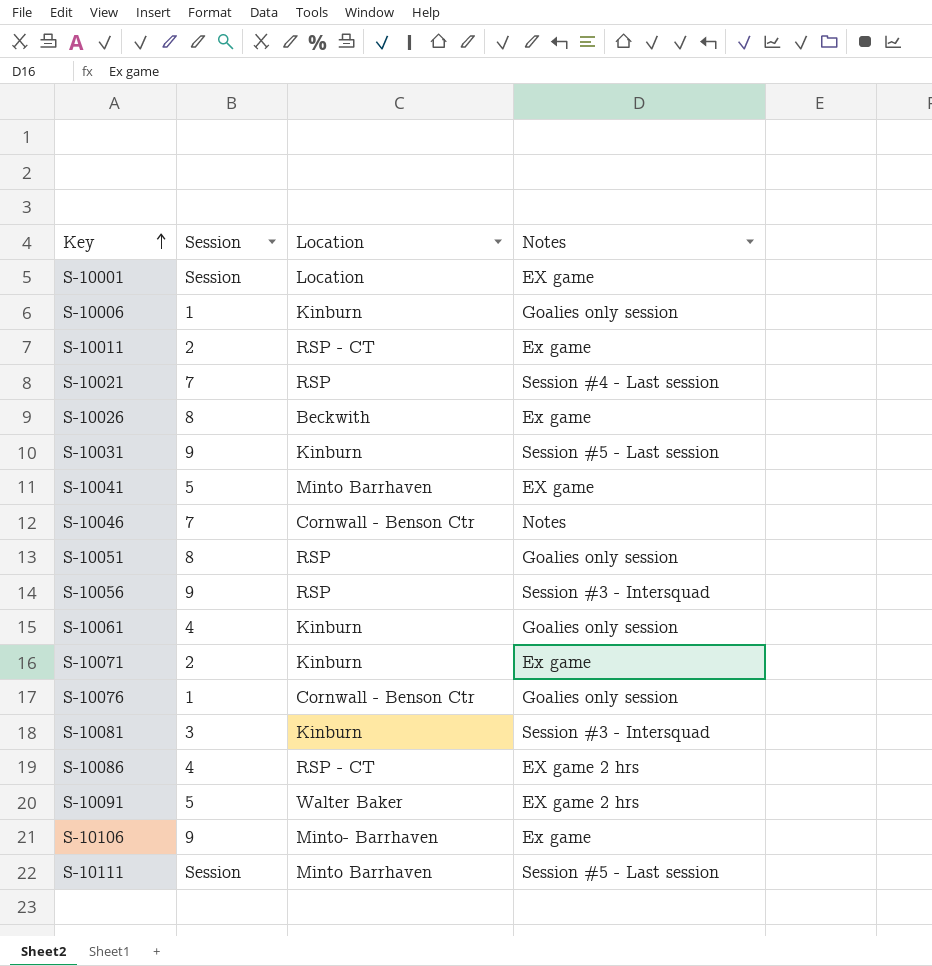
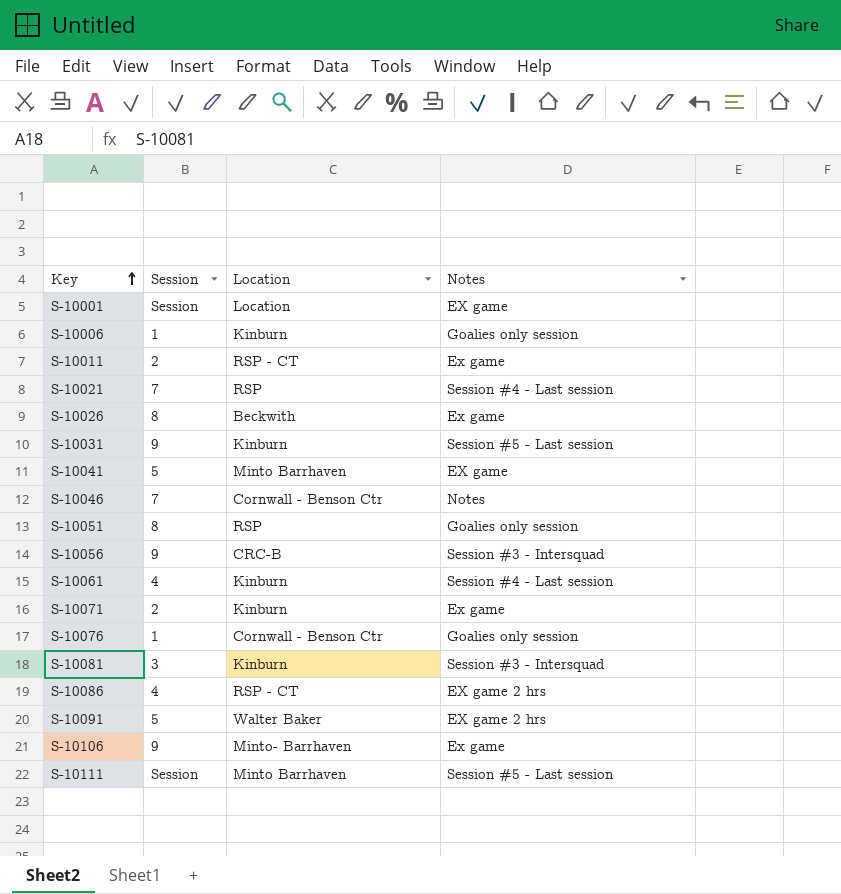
S-10056 | Location: RSP -> CRC-B
S-10061 | Notes: Goalies only session -> Session #4 - Last session

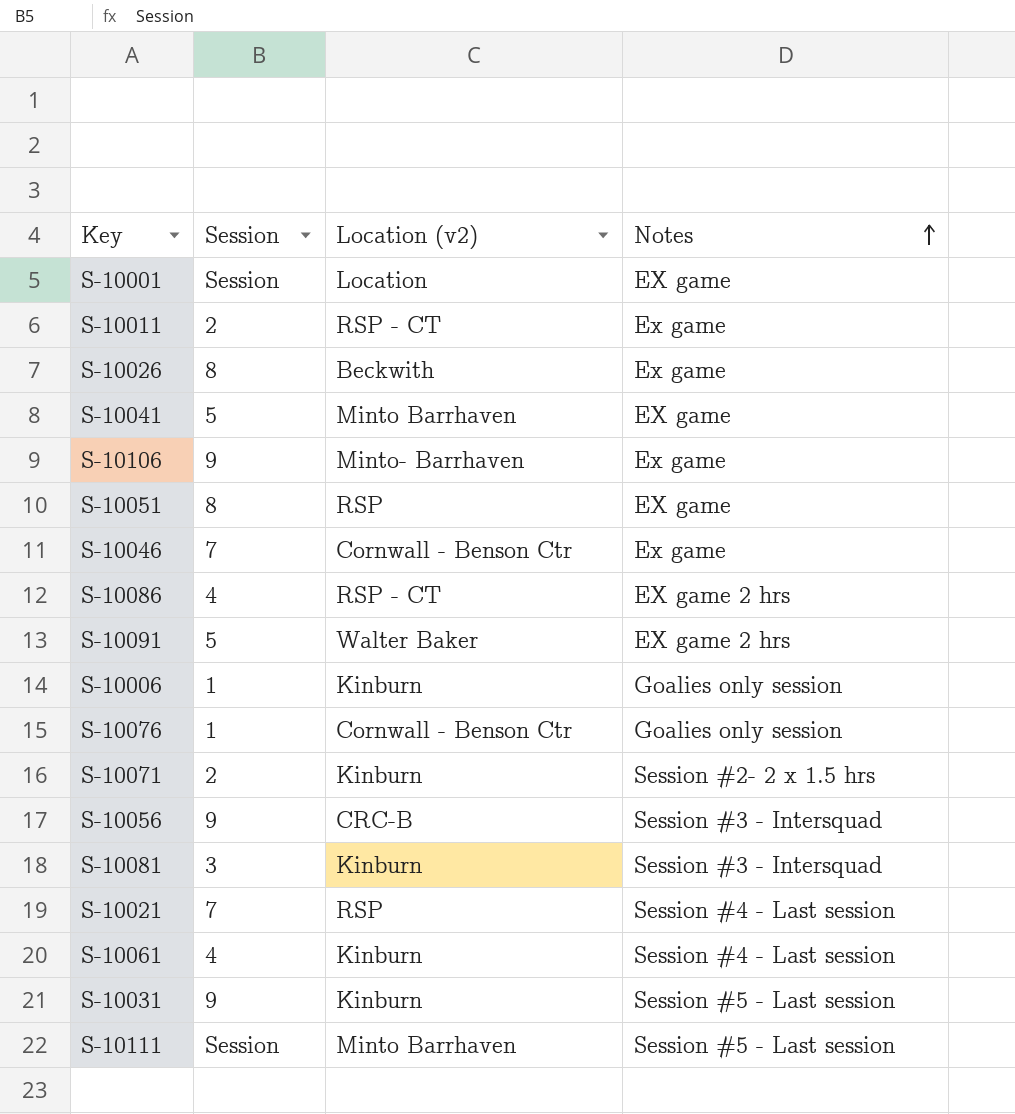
row order: Key ascending -> Notes ascending
column name: Location -> Location (v2)
S-10051 | Notes: Goalies only session -> EX game
S-10046 | Notes: Notes -> Ex game
S-10071 | Notes: Ex game -> Session #2- 2 x 1.5 hrs

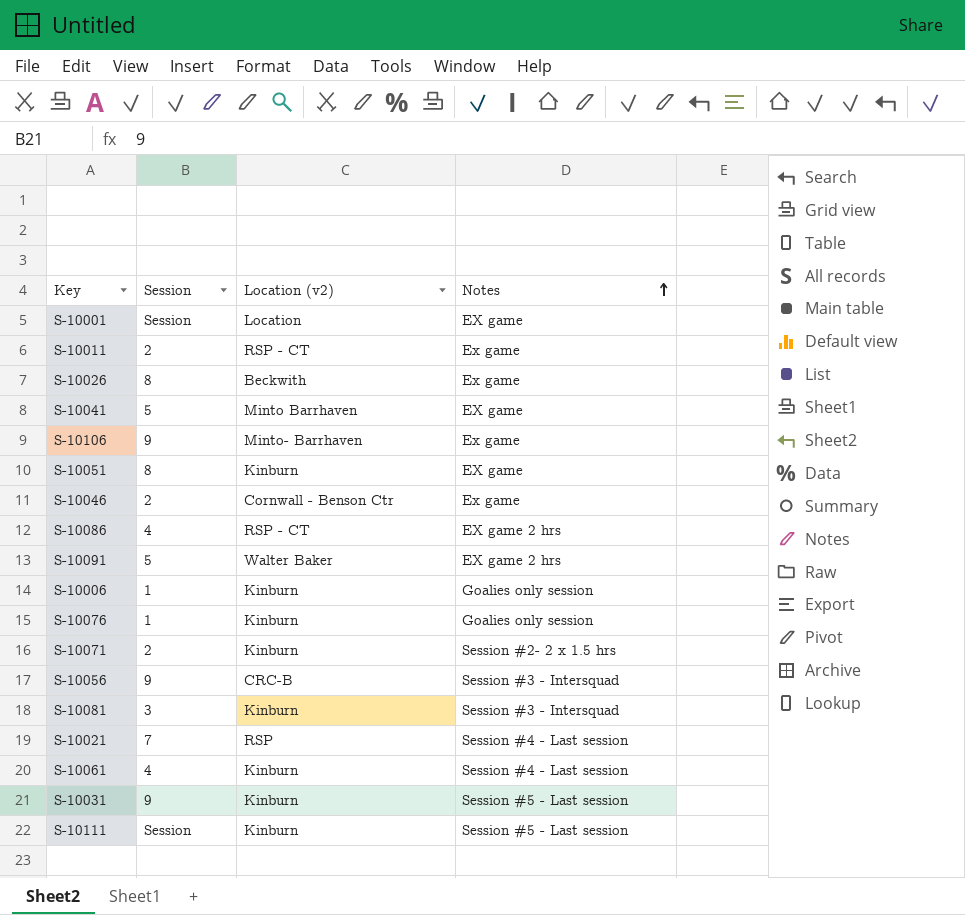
S-10051 | Location (v2): RSP -> Kinburn
S-10046 | Session: 7 -> 2
S-10076 | Location (v2): Cornwall - Benson Ctr -> Kinburn
S-10111 | Location (v2): Minto Barrhaven -> Kinburn

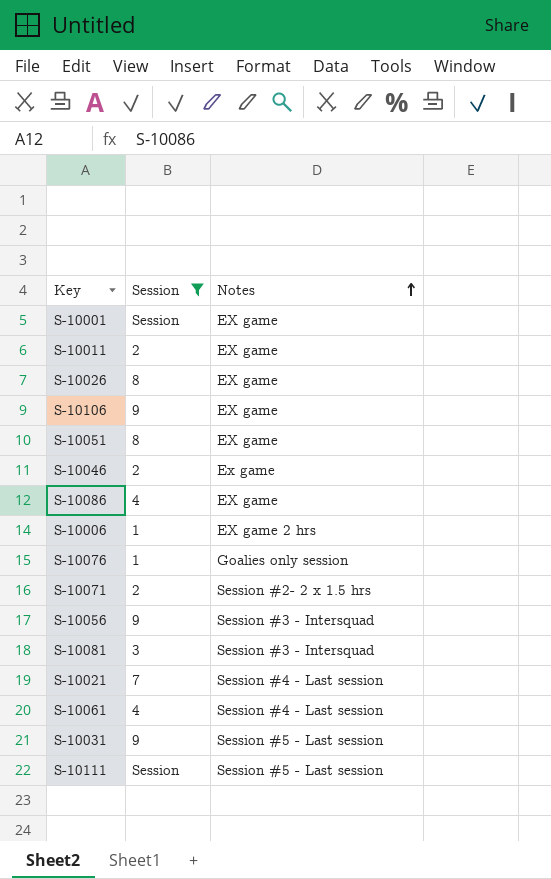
filter: none -> Session != 5
column Location (v2) | position: 3 -> none
S-10011 | Notes: Ex game -> EX game
S-10026 | Notes: Ex game -> EX game
S-10106 | Notes: Ex game -> EX game
S-10086 | Notes: EX game 2 hrs -> EX game
S-10006 | Notes: Goalies only session -> EX game 2 hrs

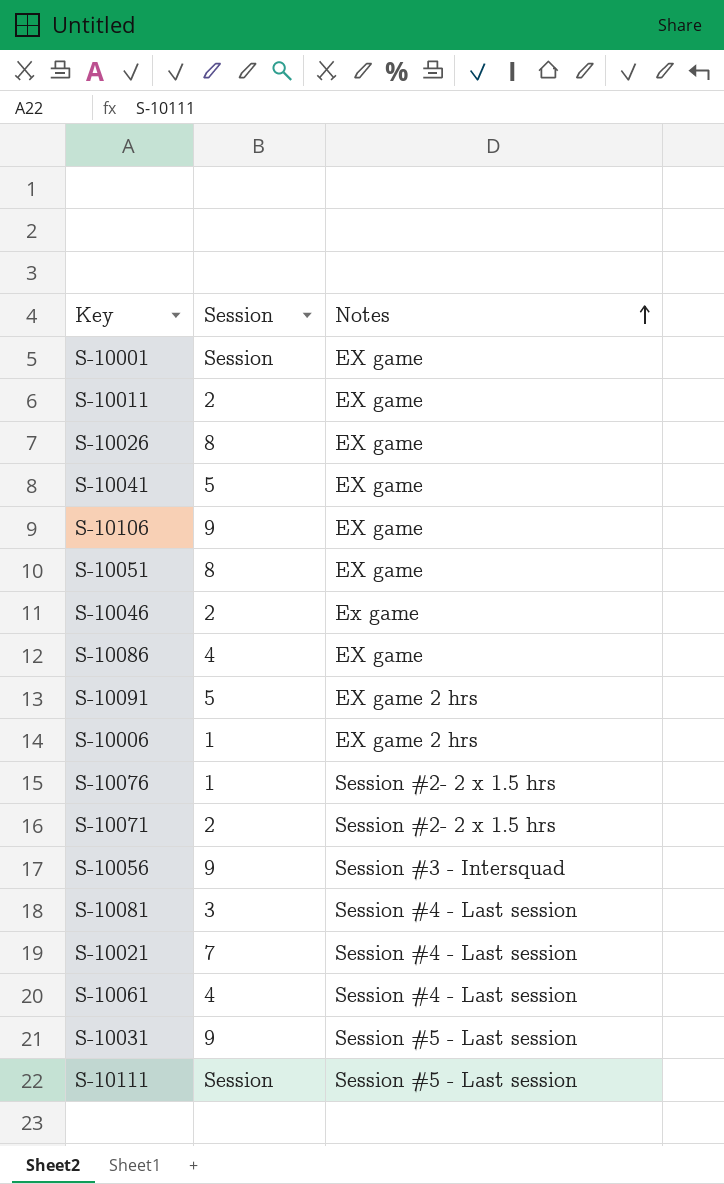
filter: Session != 5 -> none
S-10076 | Notes: Goalies only session -> Session #2- 2 x 1.5 hrs
S-10081 | Notes: Session #3 - Intersquad -> Session #4 - Last session

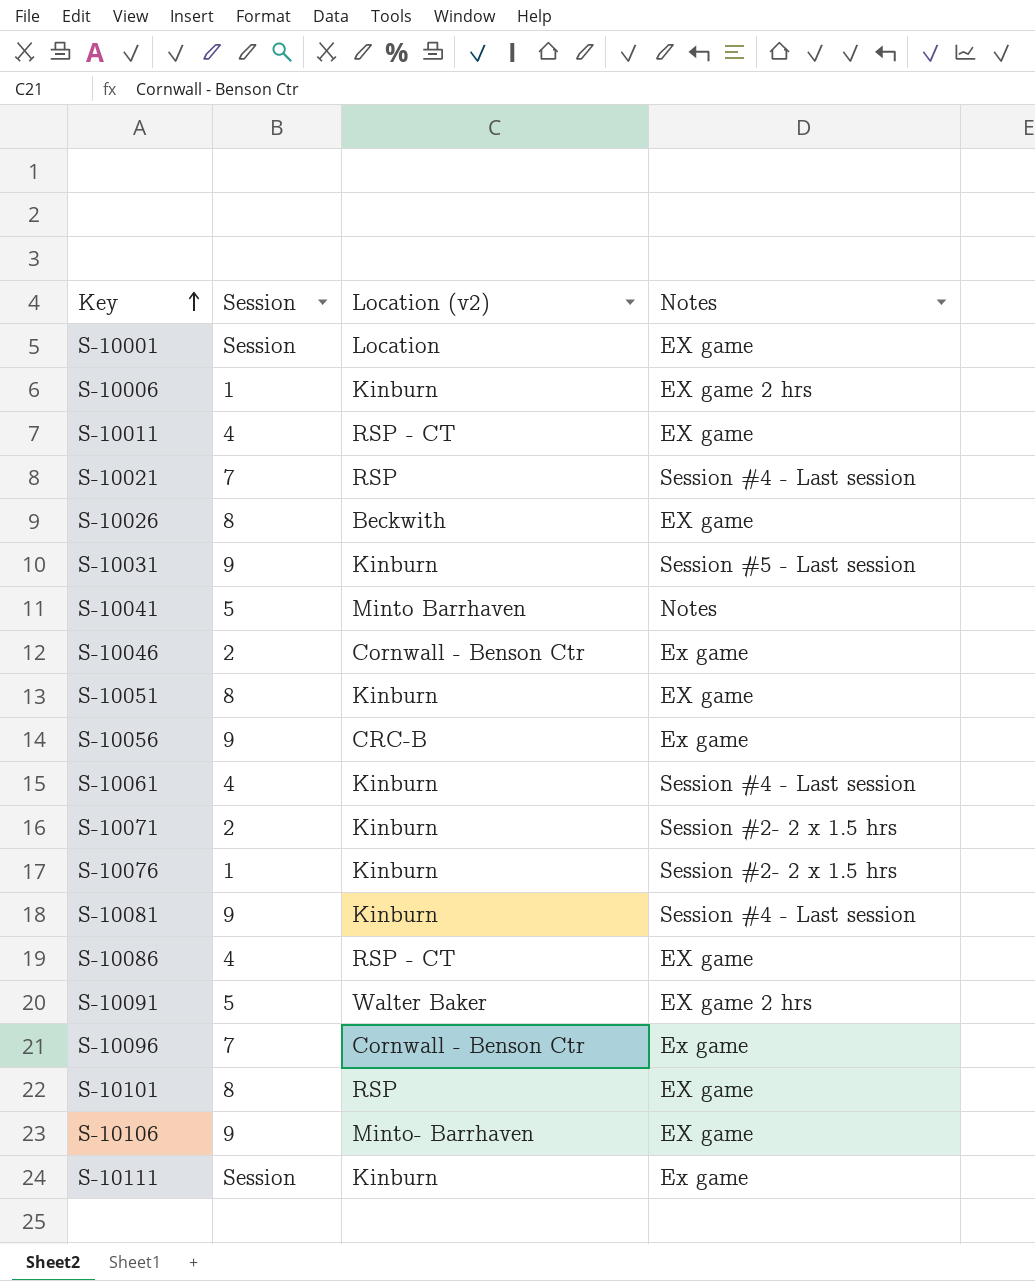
row order: Notes ascending -> Key ascending
column Location (v2) | position: none -> 3
S-10011 | Session: 2 -> 4
S-10041 | Notes: EX game -> Notes
S-10056 | Notes: Session #3 - Intersquad -> Ex game
S-10081 | Session: 3 -> 9
row S-10096: none -> 7 | Cornwall - Benson Ctr | Ex game
row S-10101: none -> 8 | RSP | EX game
S-10111 | Notes: Session #5 - Last session -> Ex game

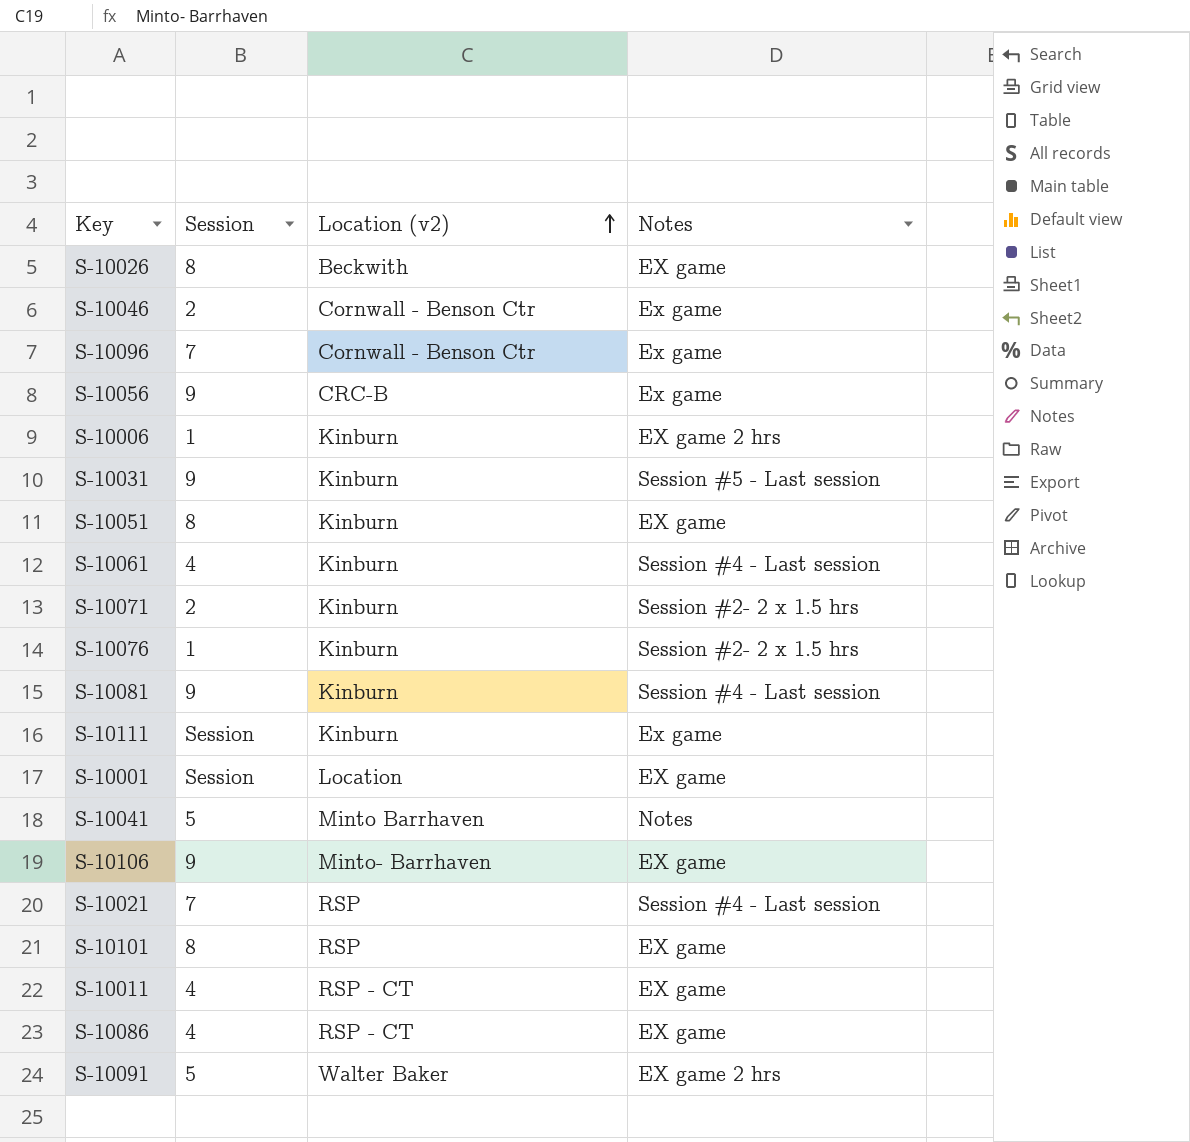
row order: Key ascending -> Location (v2) ascending

